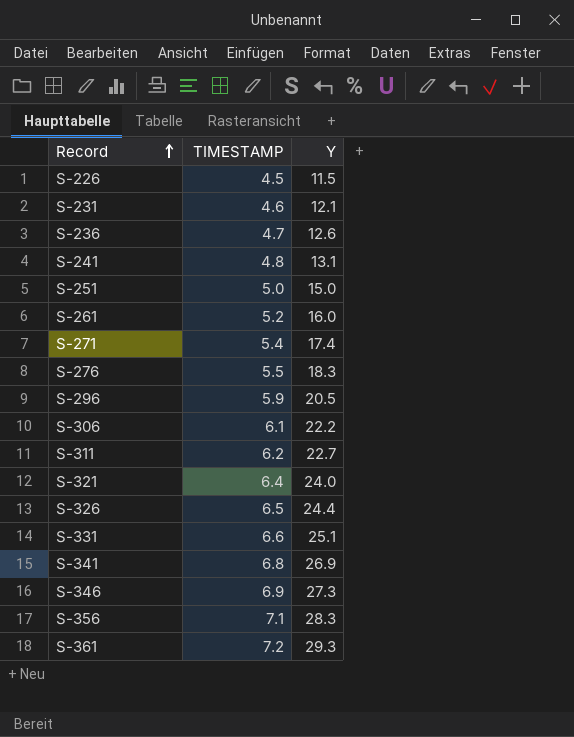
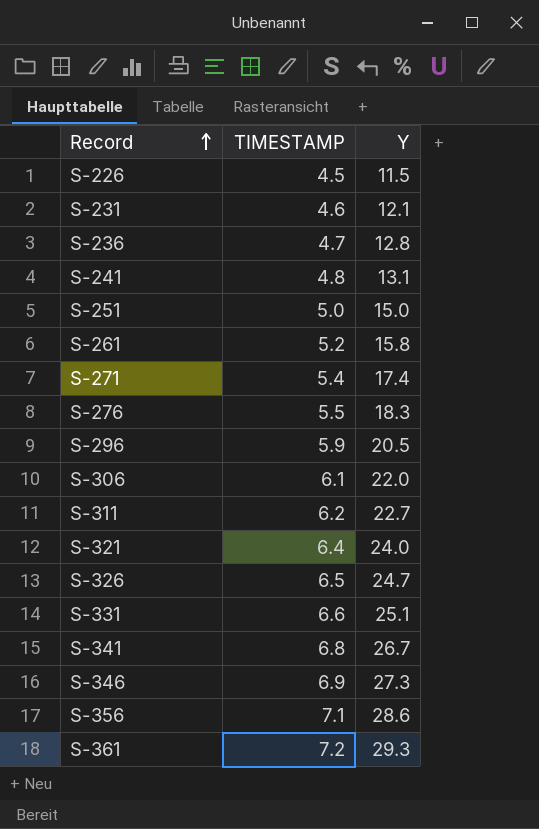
S-236 | Y: 12.6 -> 12.8
S-261 | Y: 16.0 -> 15.8
S-306 | Y: 22.2 -> 22.0
S-326 | Y: 24.4 -> 24.7
S-341 | Y: 26.9 -> 26.7
S-356 | Y: 28.3 -> 28.6

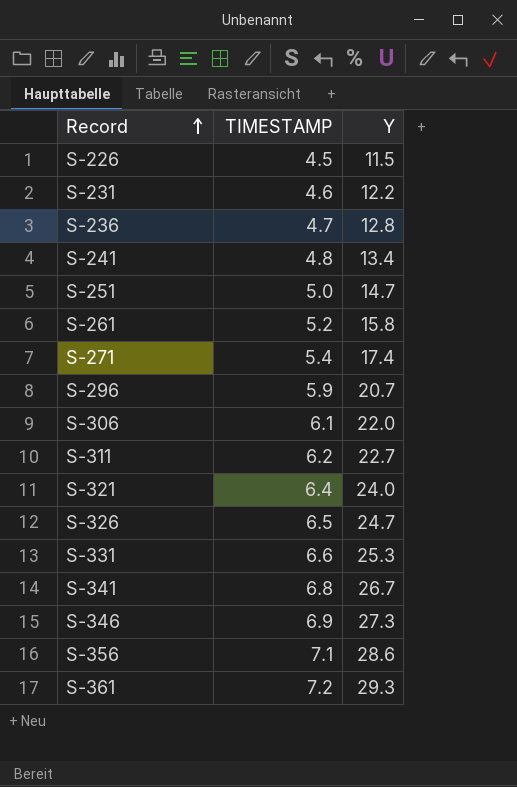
row S-276: 5.5 | 18.3 -> none
S-231 | Y: 12.1 -> 12.2
S-241 | Y: 13.1 -> 13.4
S-251 | Y: 15.0 -> 14.7
S-296 | Y: 20.5 -> 20.7
S-331 | Y: 25.1 -> 25.3

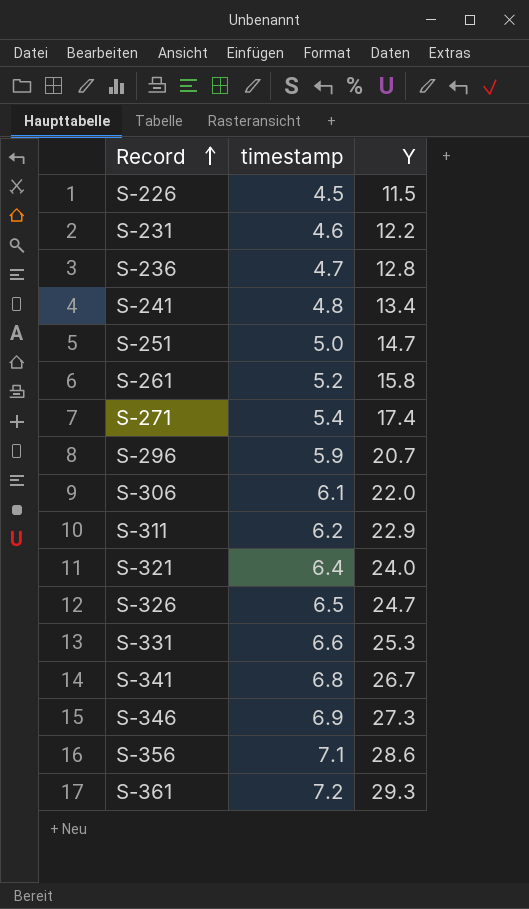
column name: TIMESTAMP -> timestamp
S-311 | Y: 22.7 -> 22.9

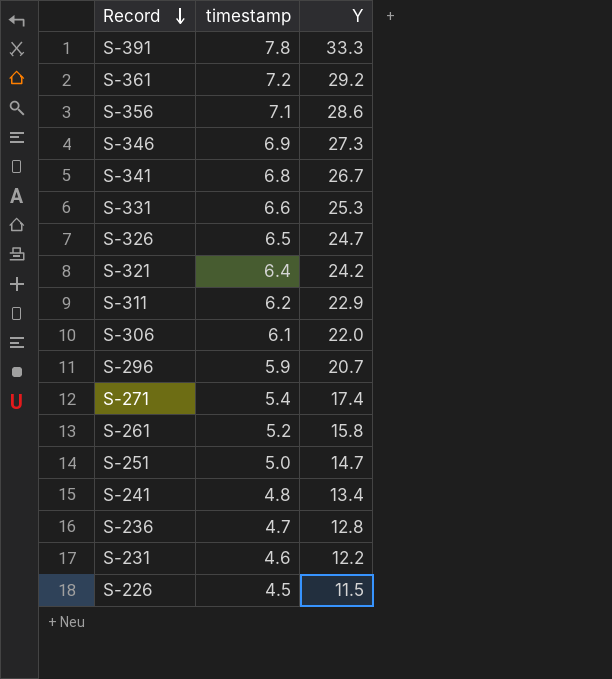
row order: Record ascending -> Record descending
row S-391: none -> 7.8 | 33.3
S-361 | Y: 29.3 -> 29.2
S-321 | Y: 24.0 -> 24.2

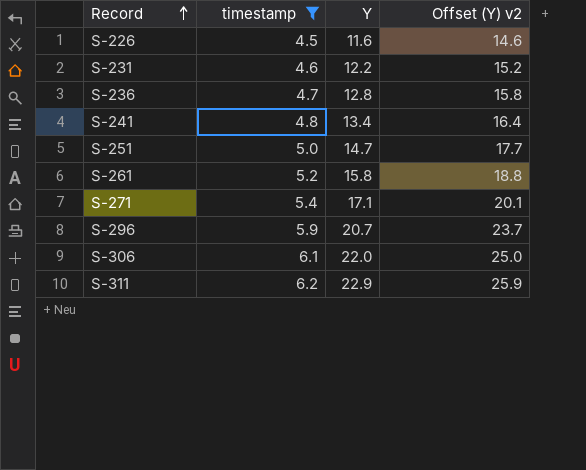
filter: none -> timestamp <= 6.2
row order: Record descending -> Record ascending
column Offset (Y) v2 | formula: none -> [Y] + 3
S-226 | Y: 11.5 -> 11.6
S-271 | Y: 17.4 -> 17.1

